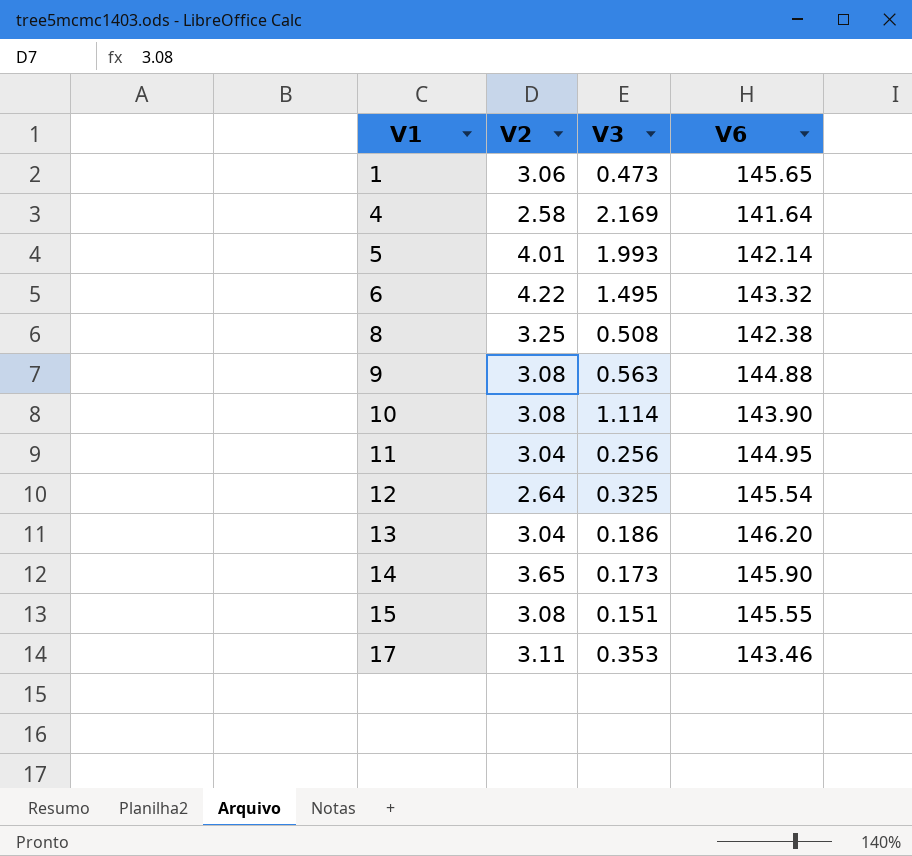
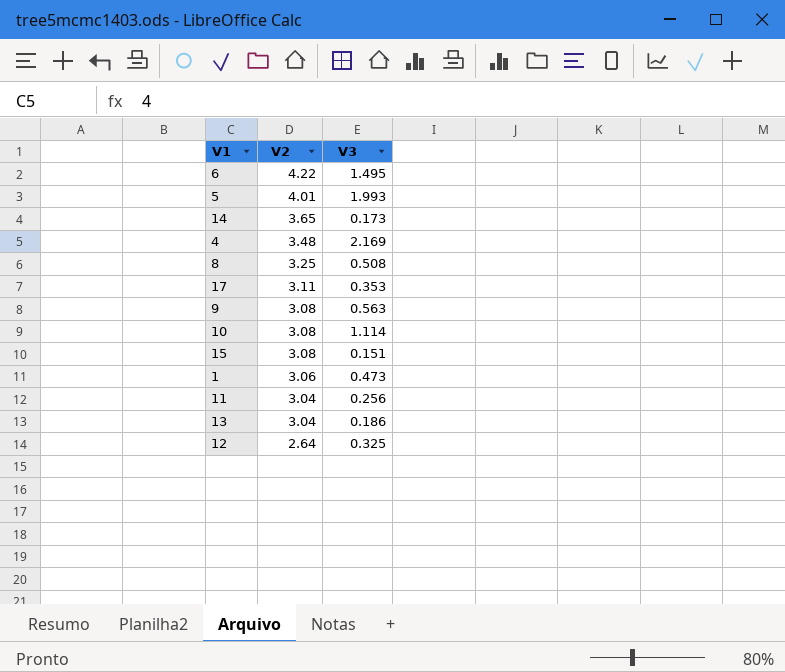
row order: V1 ascending -> V2 descending
column V6 | position: 4 -> none
4 | V2: 2.58 -> 3.48

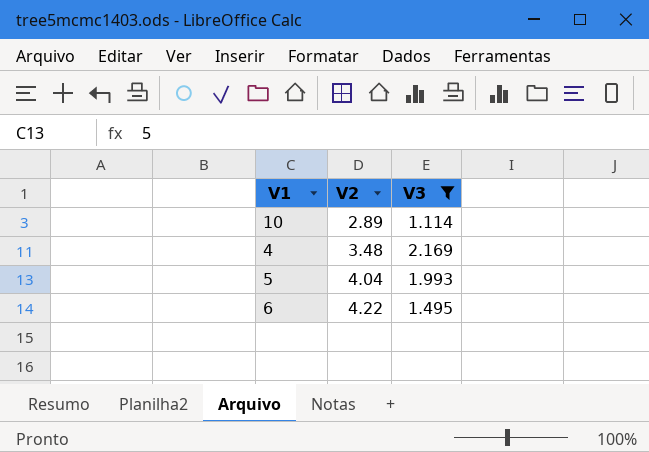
filter: none -> V3 >= 1.114
row order: V2 descending -> V2 ascending
10 | V2: 3.08 -> 2.89
5 | V2: 4.01 -> 4.04

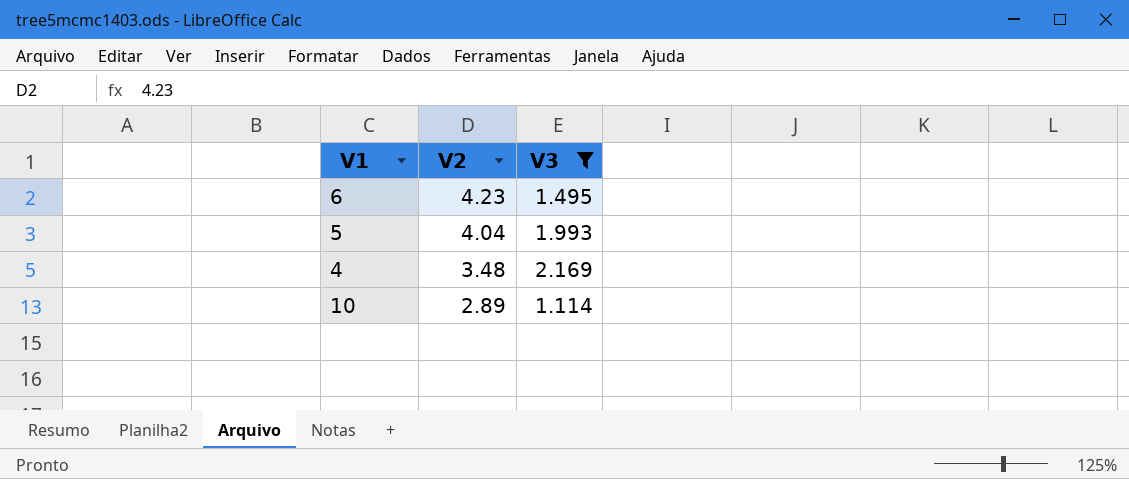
row order: V2 ascending -> V2 descending
6 | V2: 4.22 -> 4.23

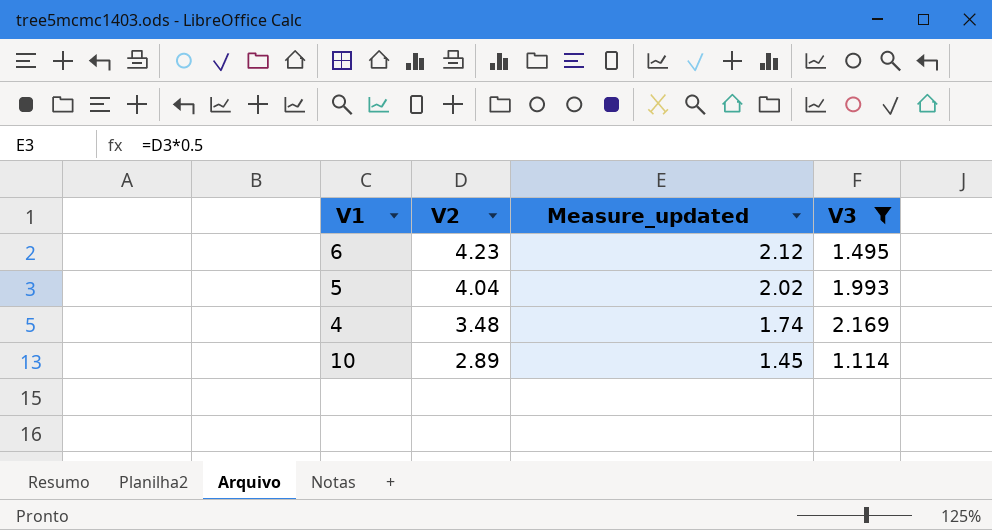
column Measure_updated | formula: none -> [V2] * 0.5

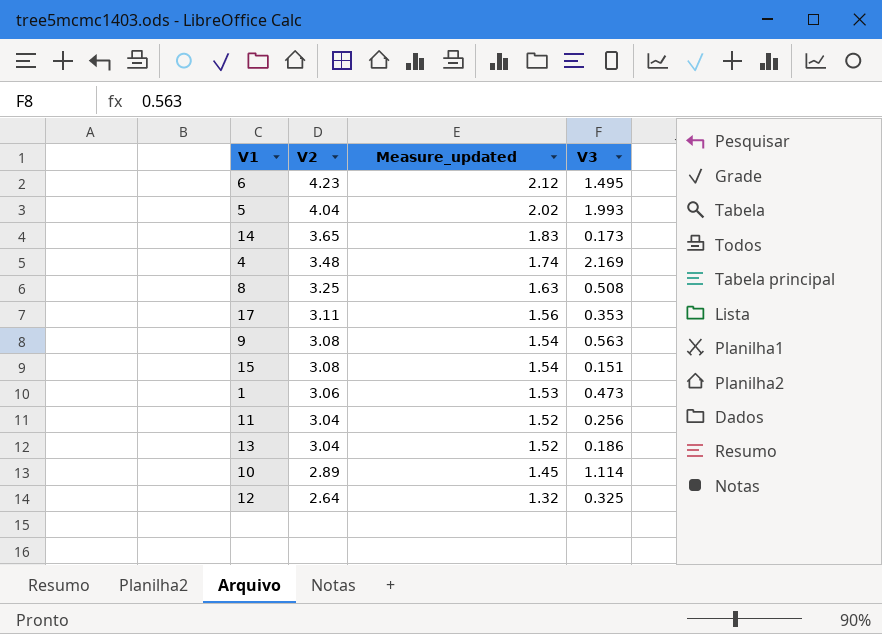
filter: V3 >= 1.114 -> none

